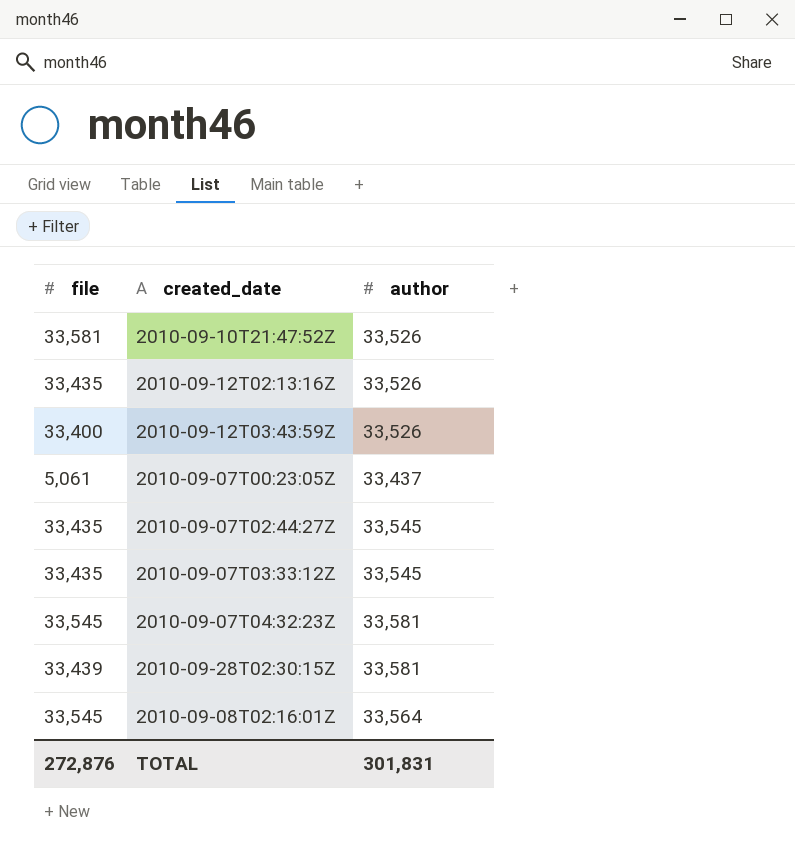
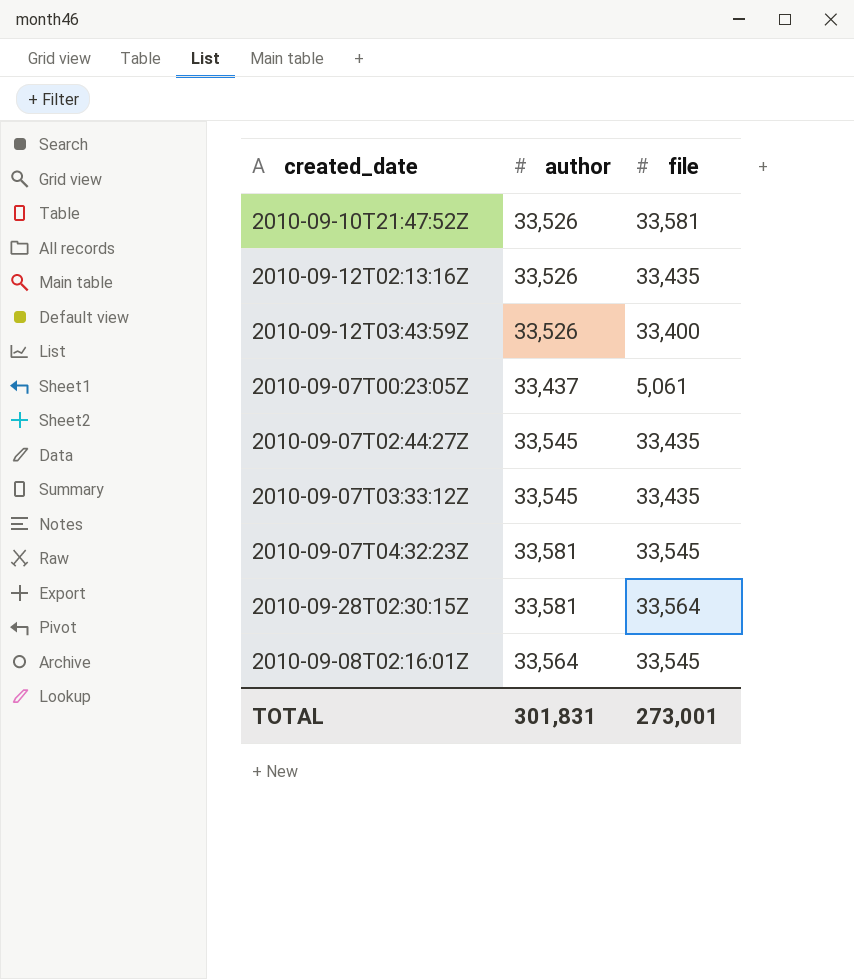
column file | position: 1 -> 3
2010-09-28T02:30:15Z | file: 33,439 -> 33,564
TOTAL | file: 272,876 -> 273,001

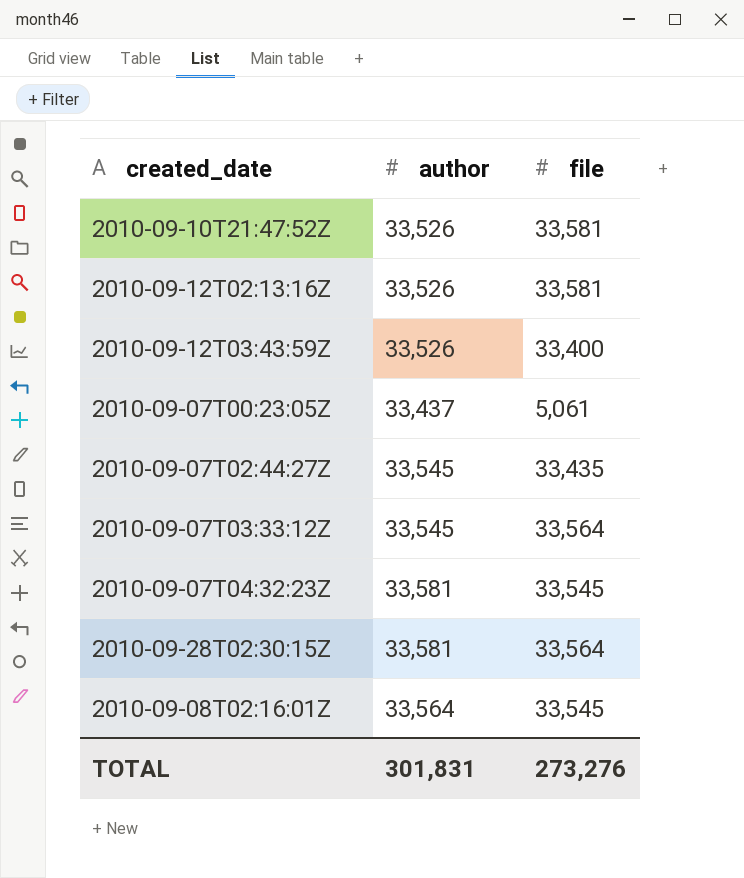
2010-09-12T02:13:16Z | file: 33,435 -> 33,581
2010-09-07T03:33:12Z | file: 33,435 -> 33,564
TOTAL | file: 273,001 -> 273,276

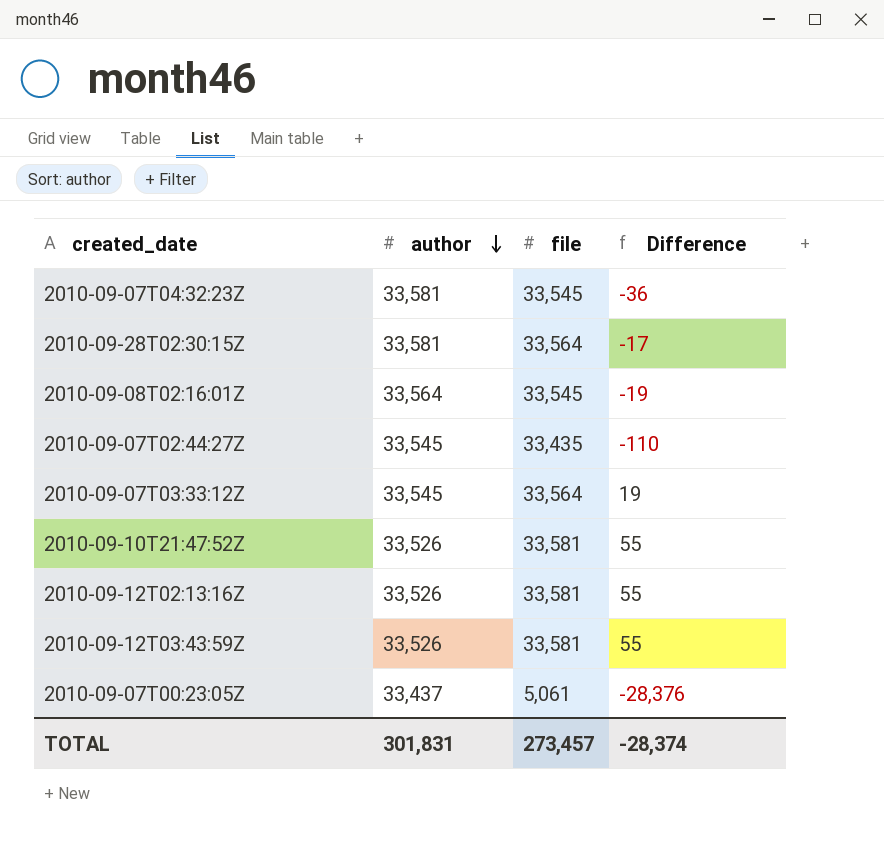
row order: none -> author descending
column Difference | formula: none -> [file] - [author]
2010-09-12T03:43:59Z | file: 33,400 -> 33,581
TOTAL | file: 273,276 -> 273,457

